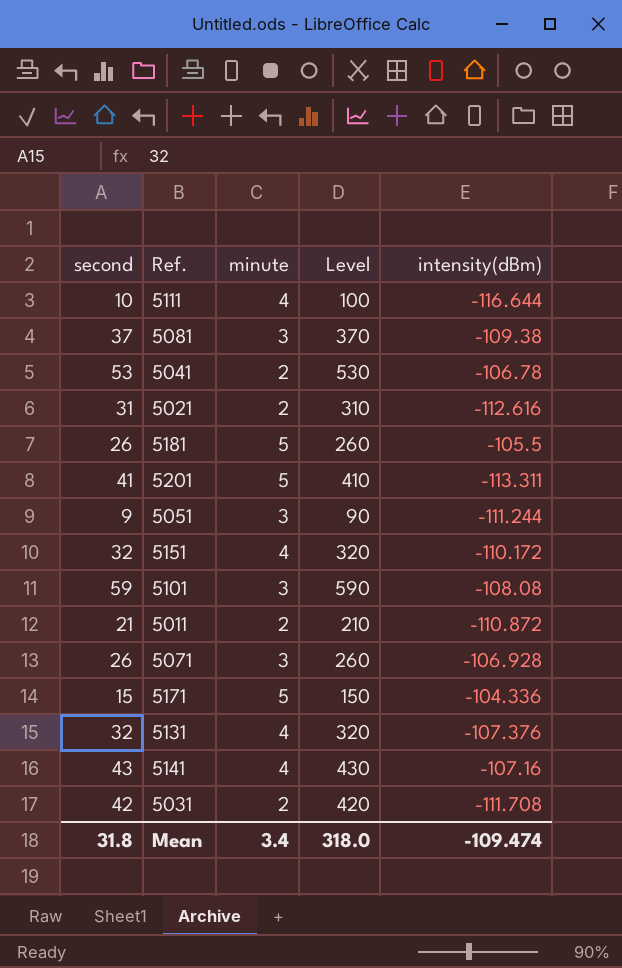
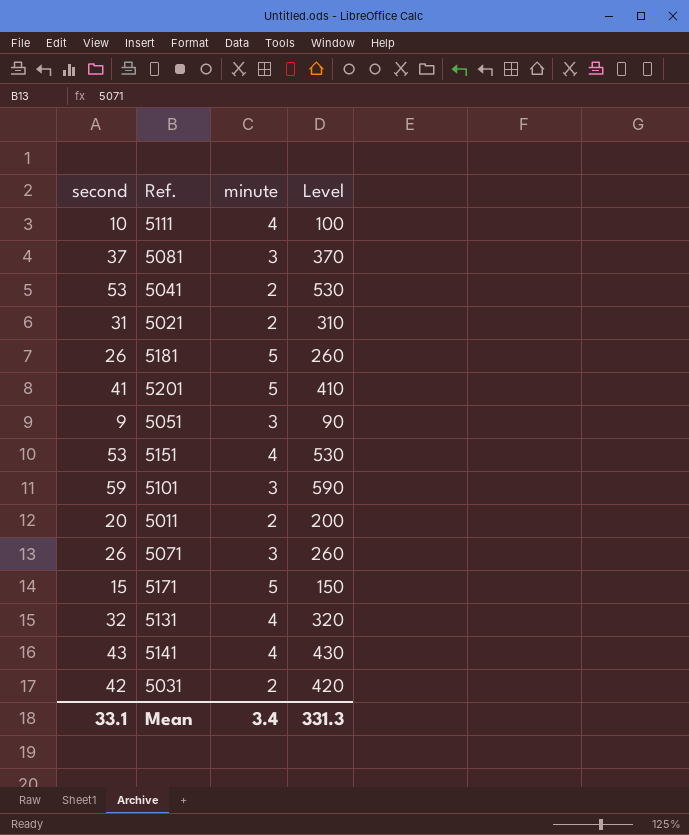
column intensity(dBm) | position: 5 -> none
5151 | second: 32 -> 53
5151 | Level: 320 -> 530
5011 | second: 21 -> 20
5011 | Level: 210 -> 200
Mean | second: 31.8 -> 33.1
Mean | Level: 318.0 -> 331.3

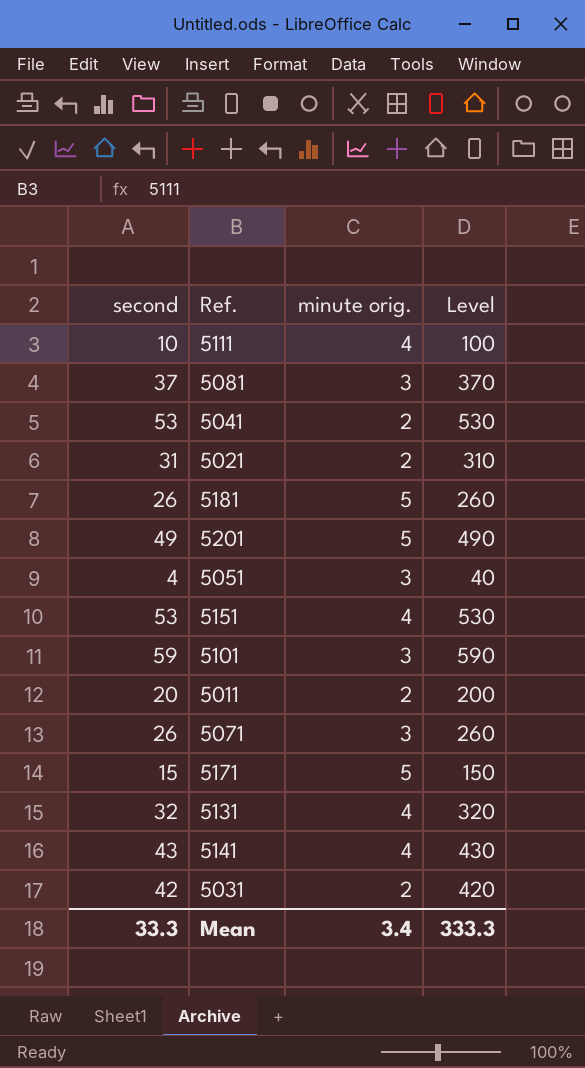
column name: minute -> minute orig.
5201 | second: 41 -> 49
5201 | Level: 410 -> 490
5051 | second: 9 -> 4
5051 | Level: 90 -> 40
Mean | second: 33.1 -> 33.3
Mean | Level: 331.3 -> 333.3

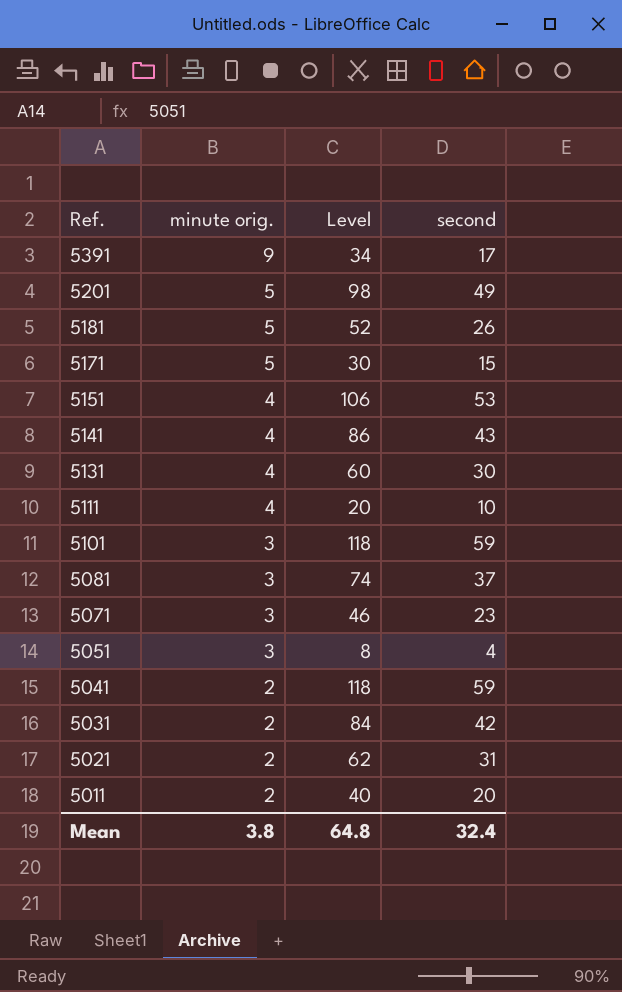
row order: none -> Ref. descending
column Level | formula: [second] * 10 -> [second] * 2
column second | position: 1 -> 4
row 5391: none -> 9 | 34 | 17
5131 | second: 32 -> 30
5071 | second: 26 -> 23
5041 | second: 53 -> 59
Mean | minute orig.: 3.4 -> 3.8
Mean | Level: 333.3 -> 64.8
Mean | second: 33.3 -> 32.4

